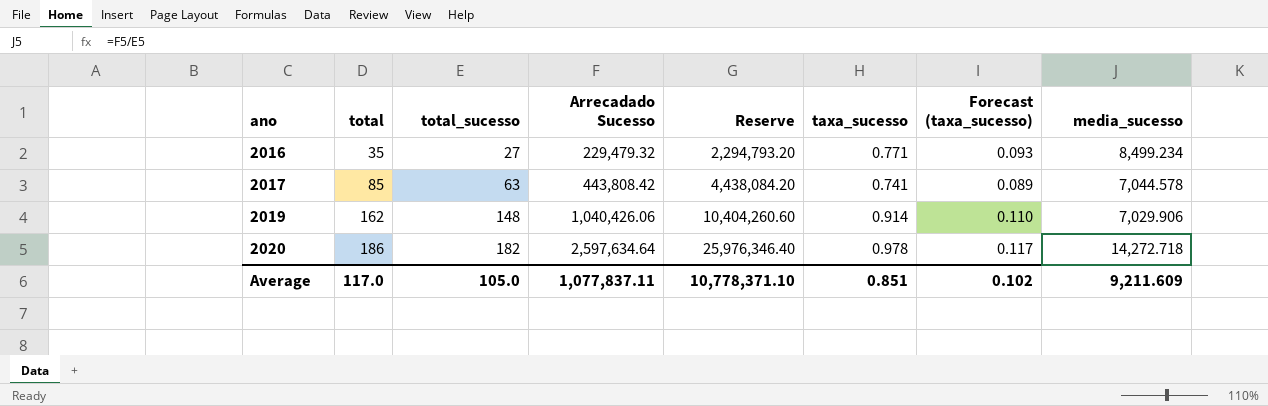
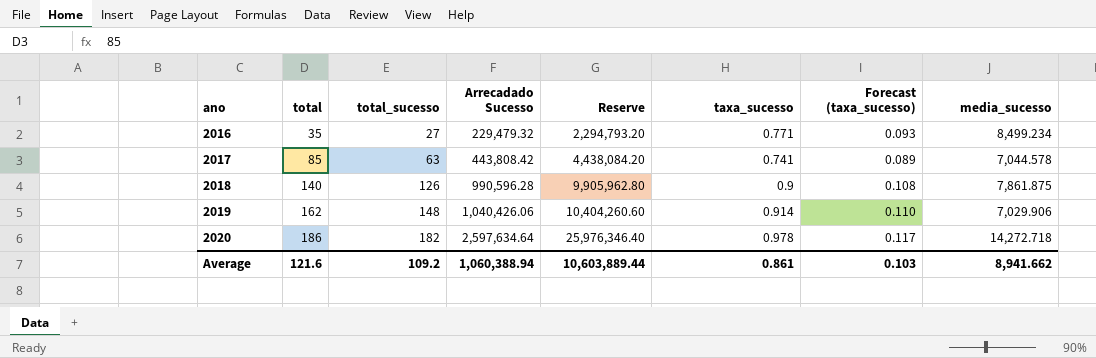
row 2018: none -> 140 | 126 | 990,596.28 | 9,905,962.80 | 0.9 | 0.108 | 7,861.875
Average | total: 117.0 -> 121.6
Average | total_sucesso: 105.0 -> 109.2
Average | Arrecadado Sucesso: 1,077,837.11 -> 1,060,388.94
Average | Reserve: 10,778,371.10 -> 10,603,889.44
Average | taxa_sucesso: 0.851 -> 0.861
Average | Forecast (taxa_sucesso): 0.102 -> 0.103
Average | media_sucesso: 9,211.609 -> 8,941.662

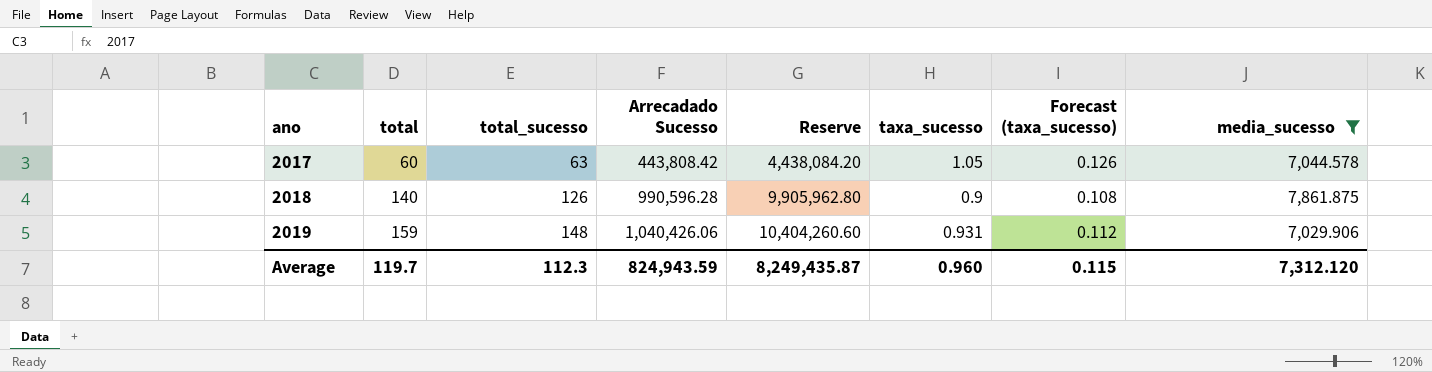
filter: none -> media_sucesso <= 7,861.875
2017 | total: 85 -> 60
2017 | taxa_sucesso: 0.741 -> 1.05
2017 | Forecast (taxa_sucesso): 0.089 -> 0.126
2019 | total: 162 -> 159
2019 | taxa_sucesso: 0.914 -> 0.931
2019 | Forecast (taxa_sucesso): 0.110 -> 0.112
Average | total: 121.6 -> 119.7
Average | total_sucesso: 109.2 -> 112.3
Average | Arrecadado Sucesso: 1,060,388.94 -> 824,943.59
Average | Reserve: 10,603,889.44 -> 8,249,435.87
Average | taxa_sucesso: 0.861 -> 0.960
Average | Forecast (taxa_sucesso): 0.103 -> 0.115
Average | media_sucesso: 8,941.662 -> 7,312.120

